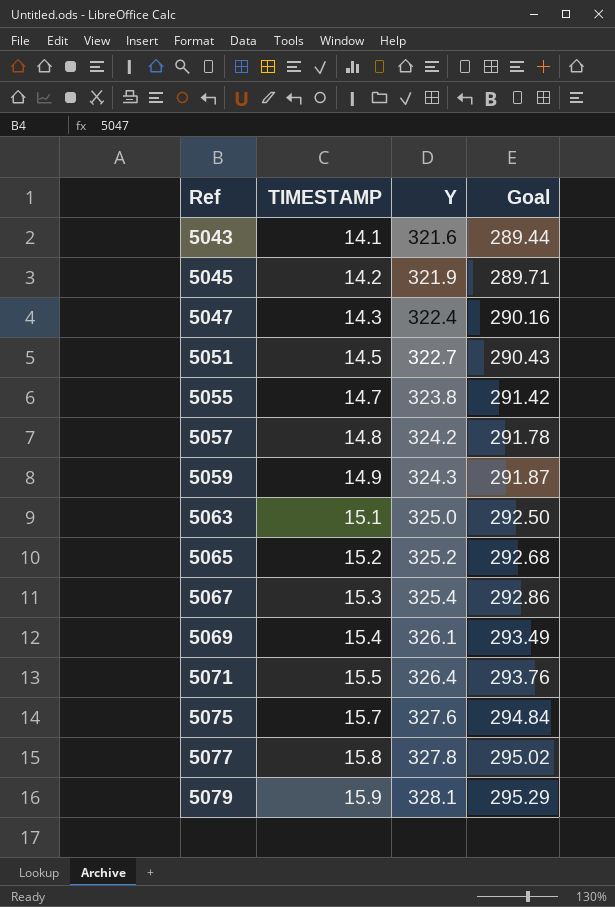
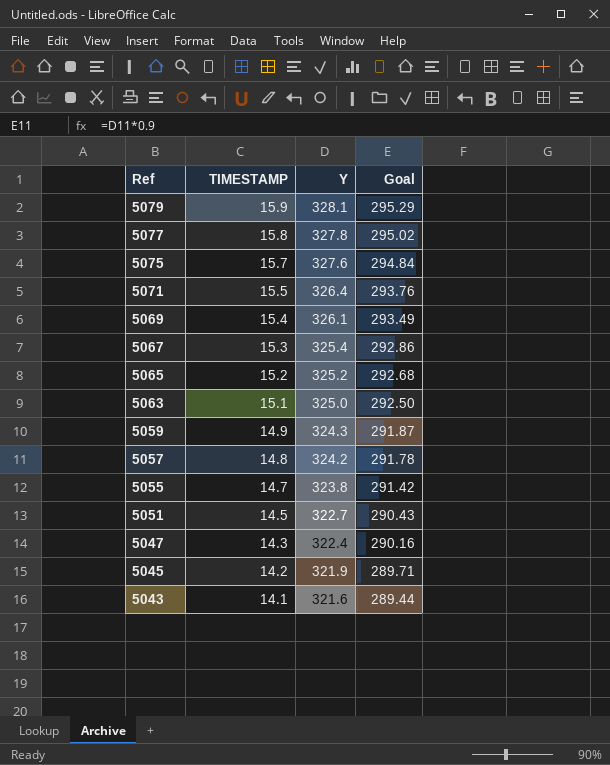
row order: Ref ascending -> Ref descending

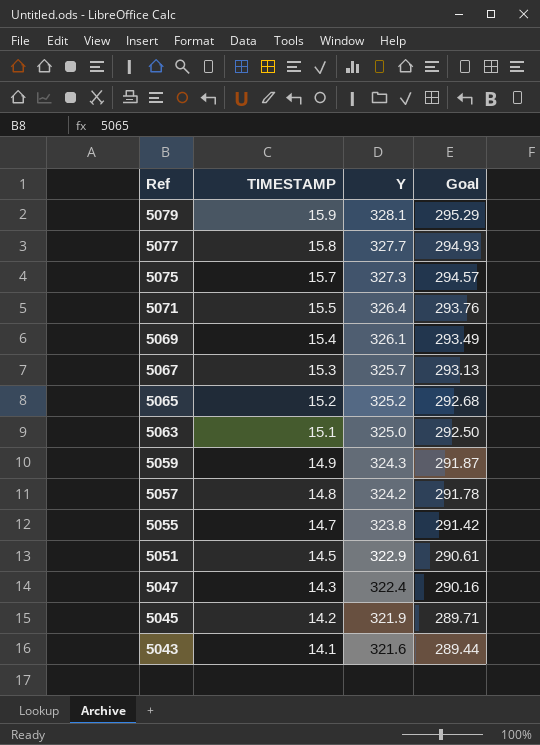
5077 | Y: 327.8 -> 327.7
5077 | Goal: 295.02 -> 294.93
5075 | Y: 327.6 -> 327.3
5075 | Goal: 294.84 -> 294.57
5067 | Y: 325.4 -> 325.7
5067 | Goal: 292.86 -> 293.13
5051 | Y: 322.7 -> 322.9
5051 | Goal: 290.43 -> 290.61

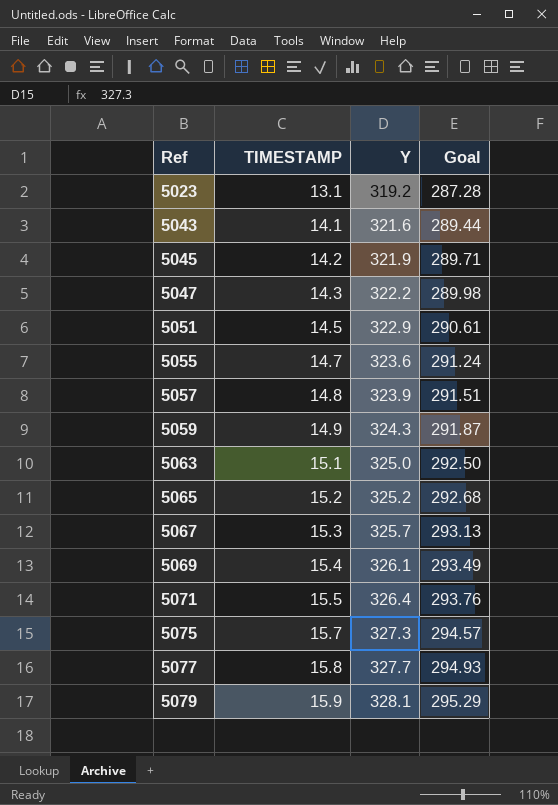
row order: Ref descending -> Ref ascending
row 5023: none -> 13.1 | 319.2 | 287.28
5047 | Y: 322.4 -> 322.2
5047 | Goal: 290.16 -> 289.98
5055 | Y: 323.8 -> 323.6
5055 | Goal: 291.42 -> 291.24
5057 | Y: 324.2 -> 323.9
5057 | Goal: 291.78 -> 291.51

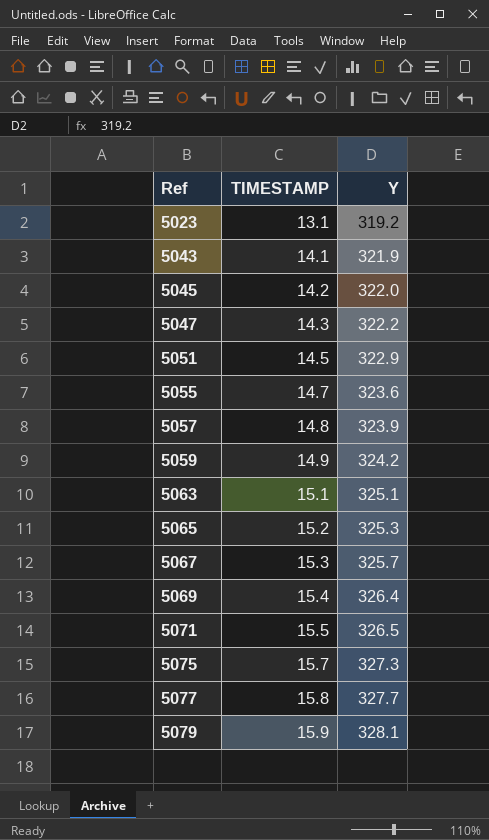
column Goal | formula: [Y] * 0.9 -> none
5043 | Y: 321.6 -> 321.9
5045 | Y: 321.9 -> 322.0
5059 | Y: 324.3 -> 324.2
5063 | Y: 325.0 -> 325.1
5065 | Y: 325.2 -> 325.3
5069 | Y: 326.1 -> 326.4
5071 | Y: 326.4 -> 326.5

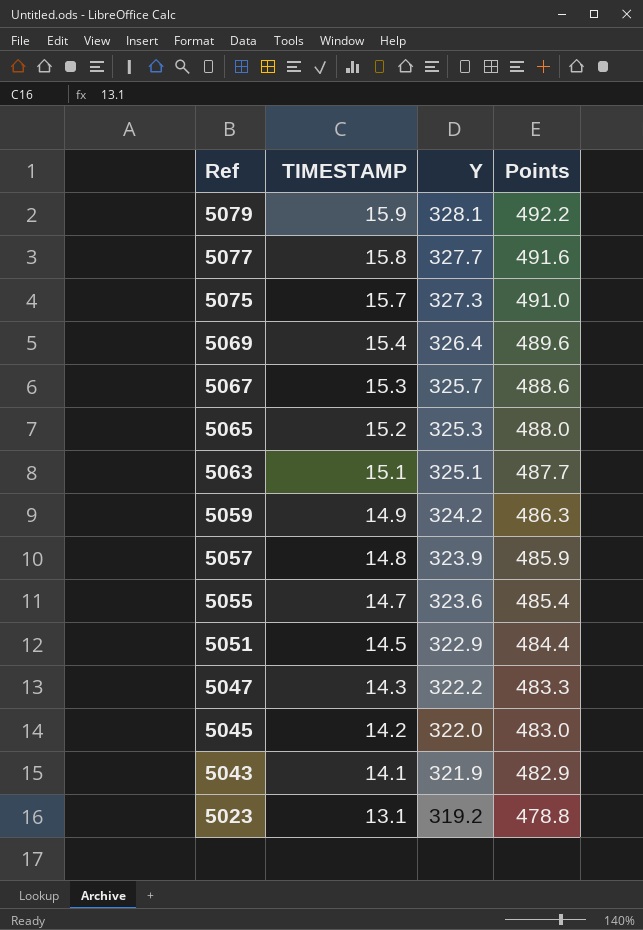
row order: Ref ascending -> Ref descending
column Points | formula: none -> [Y] * 1.5
row 5071: 15.5 | 326.5 -> none

